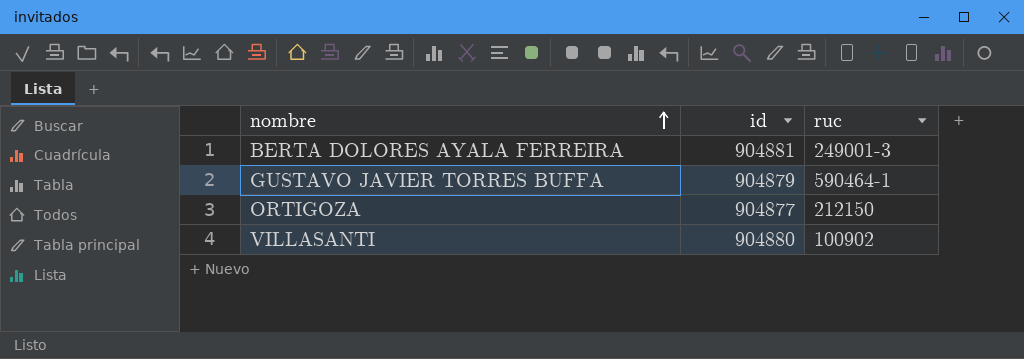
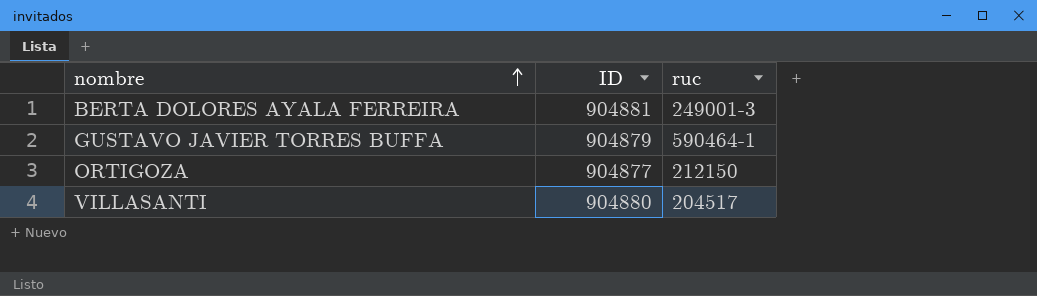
column name: id -> ID
VILLASANTI | ruc: 100902 -> 204517

